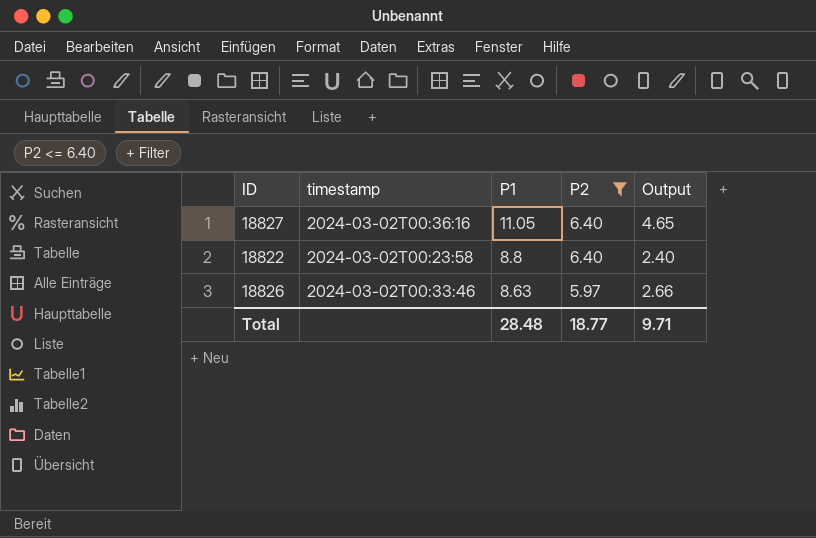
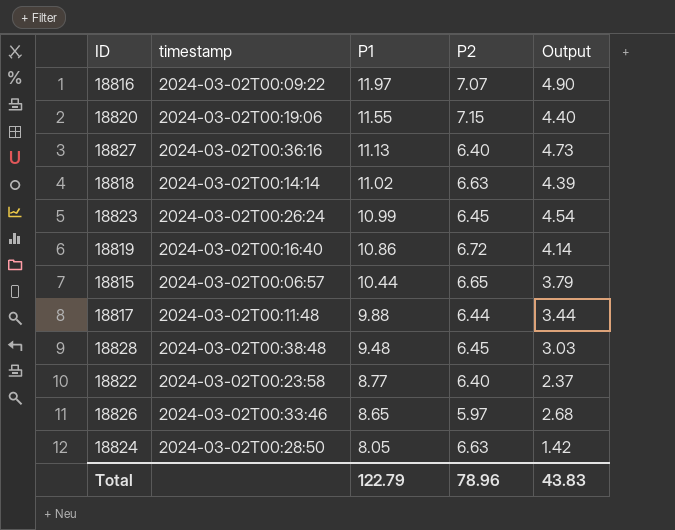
filter: P2 <= 6.40 -> none
18827 | P1: 11.05 -> 11.13
18827 | Output: 4.65 -> 4.73
18822 | P1: 8.8 -> 8.77
18822 | Output: 2.40 -> 2.37
18826 | P1: 8.63 -> 8.65
18826 | Output: 2.66 -> 2.68
Total | P1: 28.48 -> 122.79
Total | P2: 18.77 -> 78.96
Total | Output: 9.71 -> 43.83

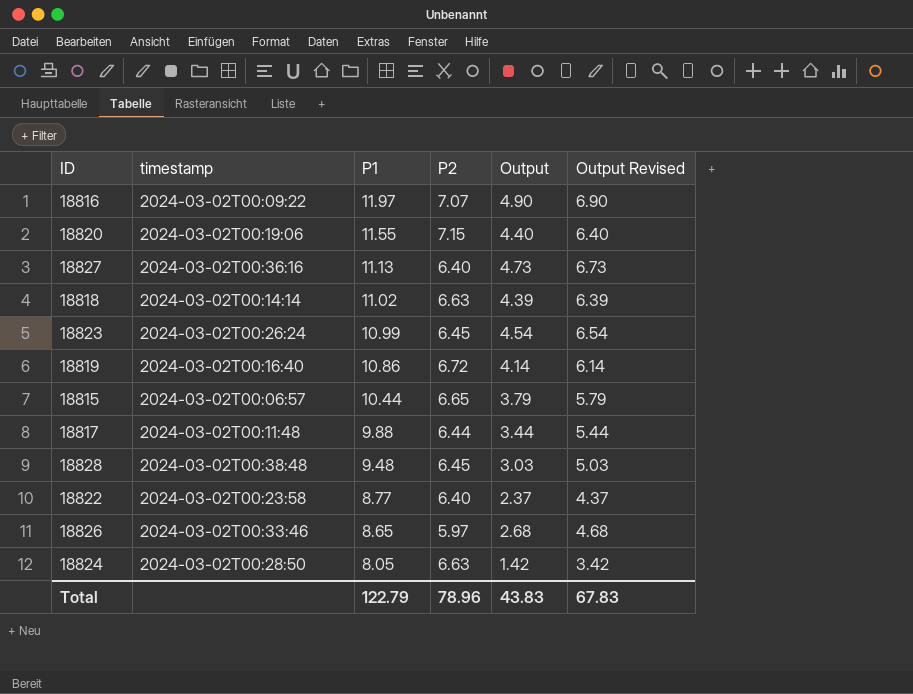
column Output Revised | formula: none -> [Output] + 2

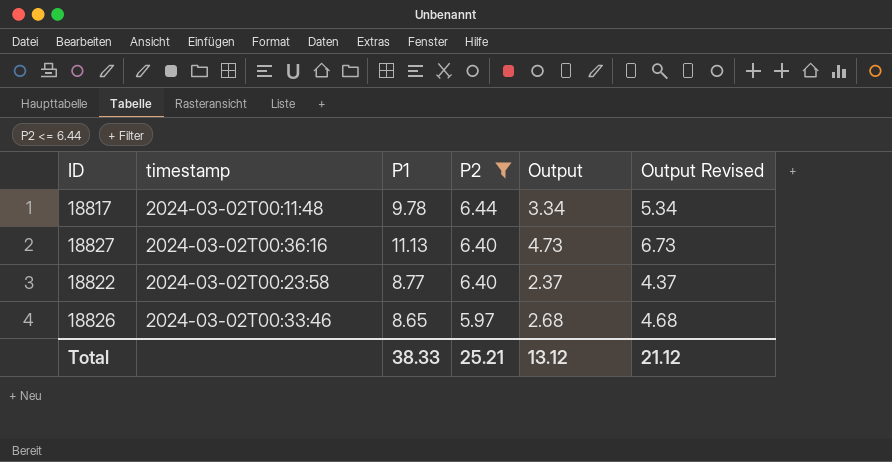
filter: none -> P2 <= 6.44
row order: P1 descending -> P2 descending
18817 | P1: 9.88 -> 9.78
18817 | Output: 3.44 -> 3.34
18817 | Output Revised: 5.44 -> 5.34
Total | P1: 122.79 -> 38.33
Total | P2: 78.96 -> 25.21
Total | Output: 43.83 -> 13.12
Total | Output Revised: 67.83 -> 21.12

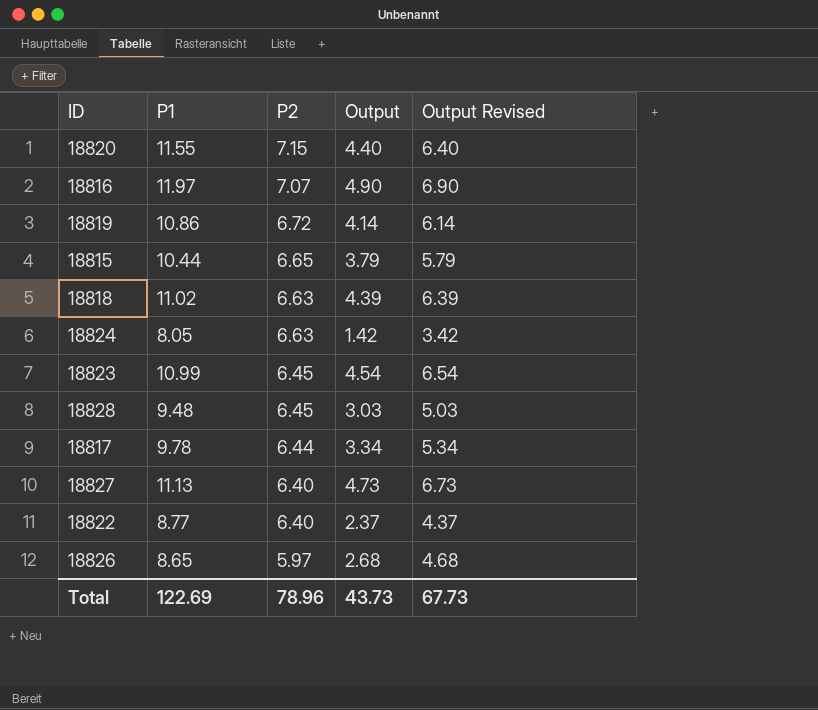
filter: P2 <= 6.44 -> none
column timestamp | position: 2 -> none
Total | P1: 38.33 -> 122.69
Total | P2: 25.21 -> 78.96
Total | Output: 13.12 -> 43.73
Total | Output Revised: 21.12 -> 67.73

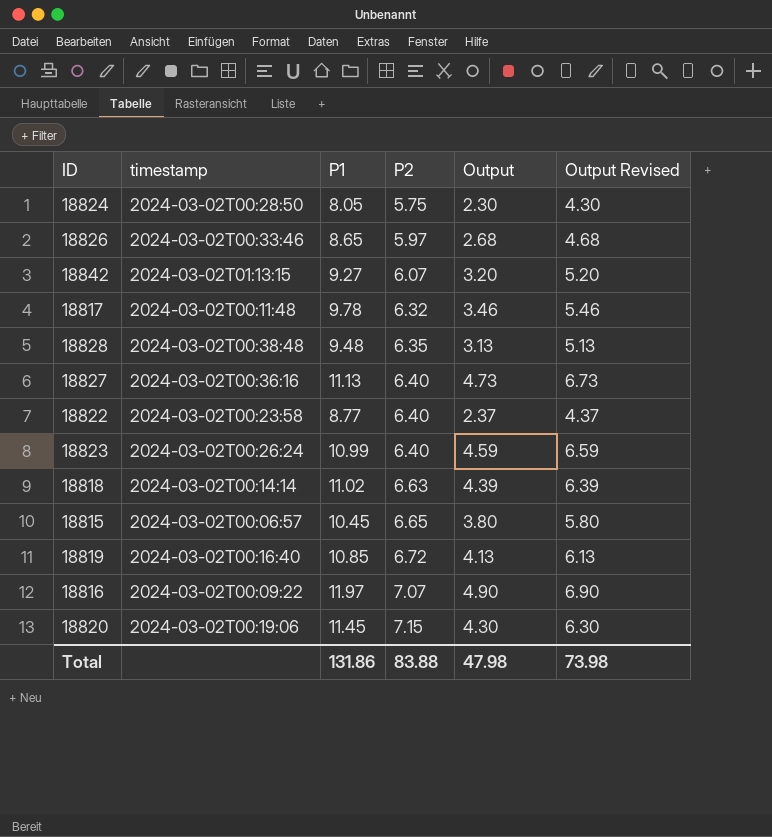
row order: P2 descending -> P2 ascending
column timestamp | position: none -> 2
18824 | P2: 6.63 -> 5.75
18824 | Output: 1.42 -> 2.30
18824 | Output Revised: 3.42 -> 4.30
row 18842: none -> 2024-03-02T01:13:15 | 9.27 | 6.07 | 3.20 | 5.20
18817 | P2: 6.44 -> 6.32
18817 | Output: 3.34 -> 3.46
18817 | Output Revised: 5.34 -> 5.46
18828 | P2: 6.45 -> 6.35
18828 | Output: 3.03 -> 3.13
18828 | Output Revised: 5.03 -> 5.13
18823 | P2: 6.45 -> 6.40
18823 | Output: 4.54 -> 4.59
18823 | Output Revised: 6.54 -> 6.59
18815 | P1: 10.44 -> 10.45
18815 | Output: 3.79 -> 3.80
18815 | Output Revised: 5.79 -> 5.80
18819 | P1: 10.86 -> 10.85
18819 | Output: 4.14 -> 4.13
18819 | Output Revised: 6.14 -> 6.13
18820 | P1: 11.55 -> 11.45
18820 | Output: 4.40 -> 4.30
18820 | Output Revised: 6.40 -> 6.30
Total | P1: 122.69 -> 131.86
Total | P2: 78.96 -> 83.88
Total | Output: 43.73 -> 47.98
Total | Output Revised: 67.73 -> 73.98

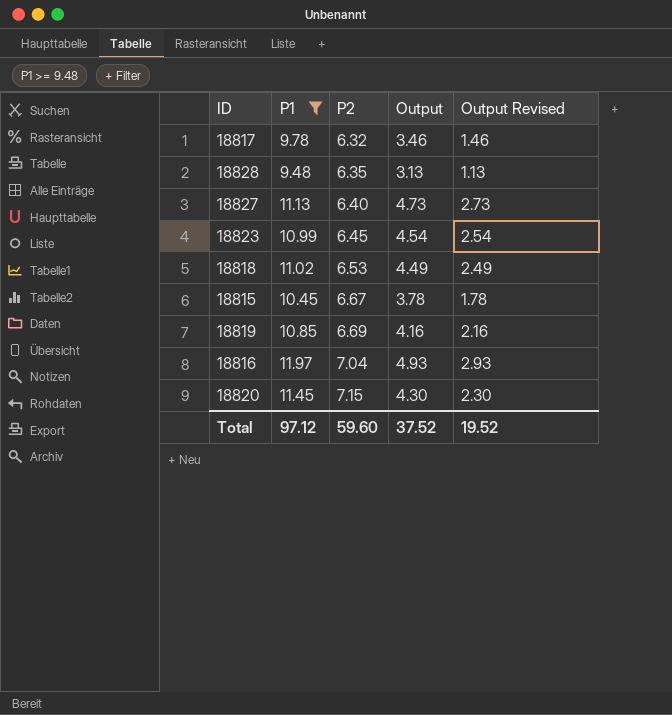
filter: none -> P1 >= 9.48
column timestamp | position: 2 -> none
column Output Revised | formula: [Output] + 2 -> [Output] - 2
18823 | P2: 6.40 -> 6.45
18823 | Output: 4.59 -> 4.54
18818 | P2: 6.63 -> 6.53
18818 | Output: 4.39 -> 4.49
18815 | P2: 6.65 -> 6.67
18815 | Output: 3.80 -> 3.78
18819 | P2: 6.72 -> 6.69
18819 | Output: 4.13 -> 4.16
18816 | P2: 7.07 -> 7.04
18816 | Output: 4.90 -> 4.93
Total | P1: 131.86 -> 97.12
Total | P2: 83.88 -> 59.60
Total | Output: 47.98 -> 37.52
Total | Output Revised: 73.98 -> 19.52

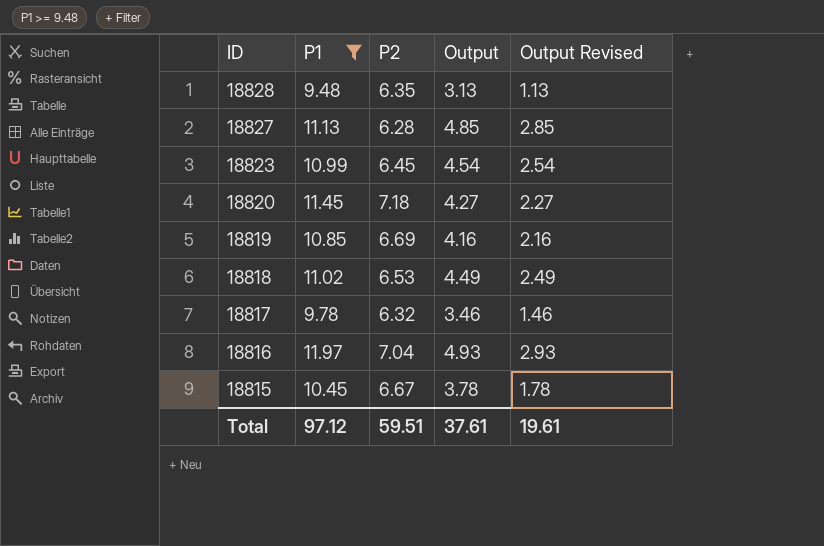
row order: P2 ascending -> ID descending
18827 | P2: 6.40 -> 6.28
18827 | Output: 4.73 -> 4.85
18827 | Output Revised: 2.73 -> 2.85
18820 | P2: 7.15 -> 7.18
18820 | Output: 4.30 -> 4.27
18820 | Output Revised: 2.30 -> 2.27
Total | P2: 59.60 -> 59.51
Total | Output: 37.52 -> 37.61
Total | Output Revised: 19.52 -> 19.61

